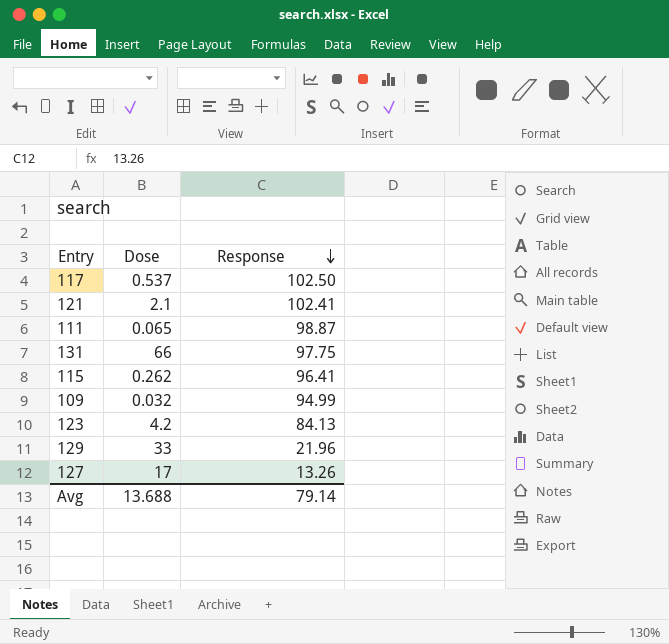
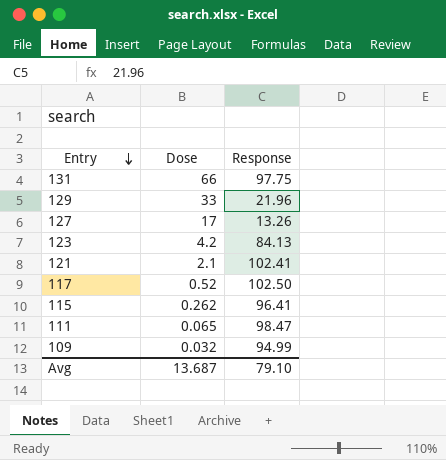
row order: Response descending -> Entry descending
117 | Dose: 0.537 -> 0.52
111 | Response: 98.87 -> 98.47
Avg | Dose: 13.688 -> 13.687
Avg | Response: 79.14 -> 79.10

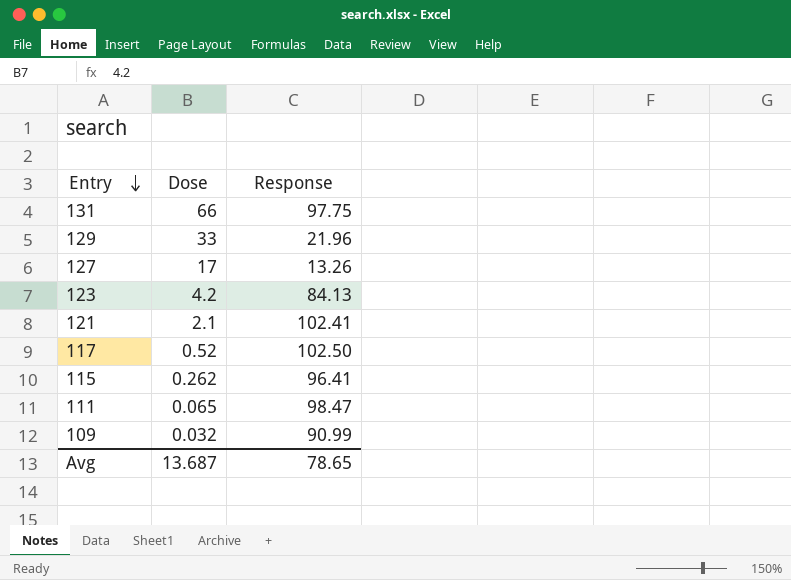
109 | Response: 94.99 -> 90.99
Avg | Response: 79.10 -> 78.65

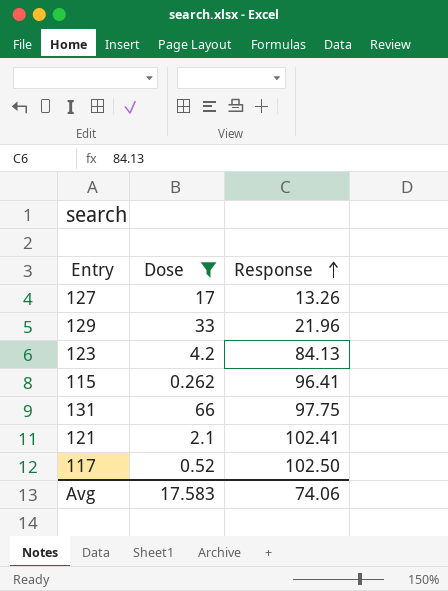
filter: none -> Dose >= 0.262
row order: Entry descending -> Response ascending
Avg | Dose: 13.687 -> 17.583
Avg | Response: 78.65 -> 74.06

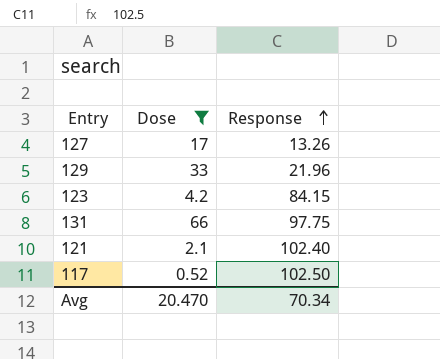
row 115: 0.262 | 96.41 -> none
123 | Response: 84.13 -> 84.15
121 | Response: 102.41 -> 102.40
Avg | Dose: 17.583 -> 20.470
Avg | Response: 74.06 -> 70.34

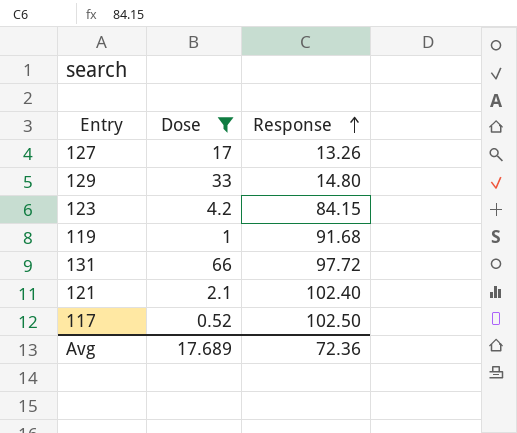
129 | Response: 21.96 -> 14.80
row 119: none -> 1 | 91.68
131 | Response: 97.75 -> 97.72
Avg | Dose: 20.470 -> 17.689
Avg | Response: 70.34 -> 72.36

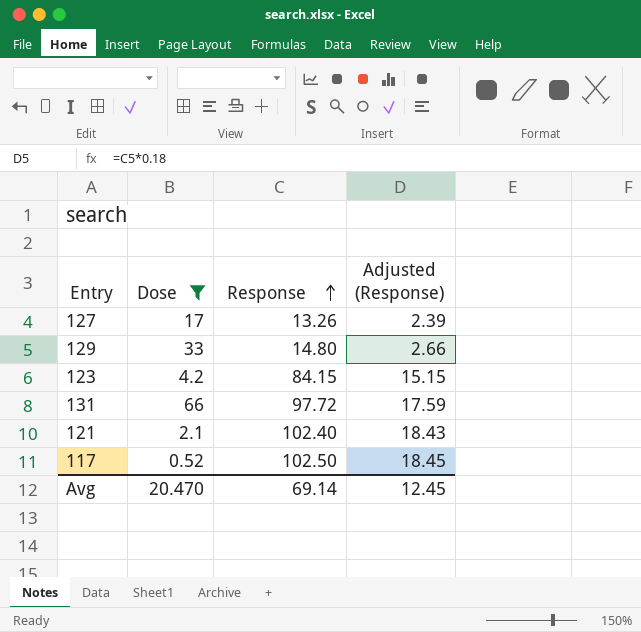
column Adjusted (Response) | formula: none -> [Response] * 0.18
row 119: 1 | 91.68 -> none
Avg | Dose: 17.689 -> 20.470
Avg | Response: 72.36 -> 69.14

